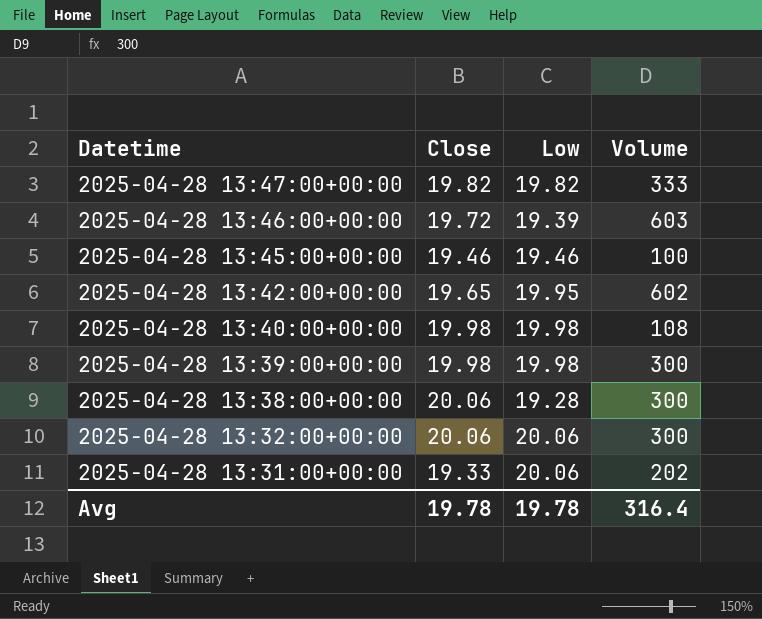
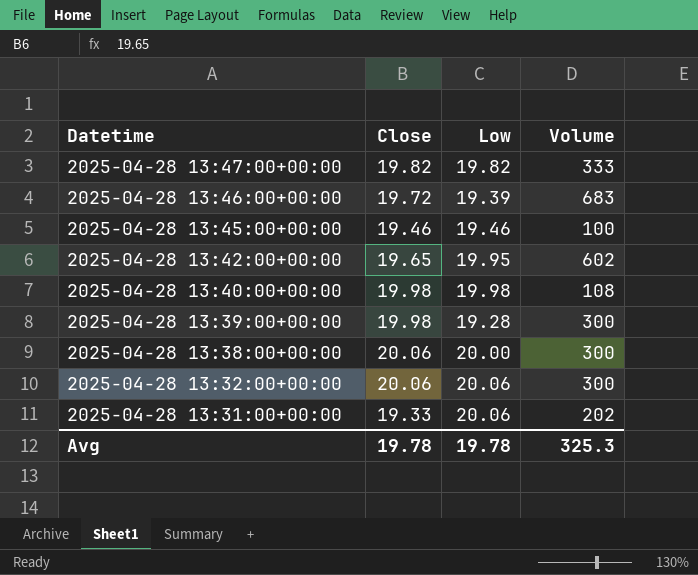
2025-04-28 13:46:00+00:00 | Volume: 603 -> 683
2025-04-28 13:39:00+00:00 | Low: 19.98 -> 19.28
2025-04-28 13:38:00+00:00 | Low: 19.28 -> 20.00
Avg | Volume: 316.4 -> 325.3

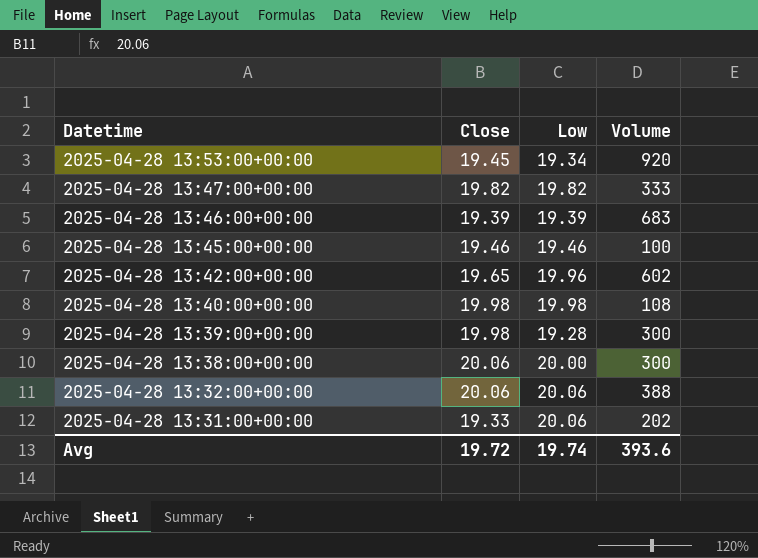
row 2025-04-28 13:53:00+00:00: none -> 19.45 | 19.34 | 920
2025-04-28 13:46:00+00:00 | Close: 19.72 -> 19.39
2025-04-28 13:42:00+00:00 | Low: 19.95 -> 19.96
2025-04-28 13:32:00+00:00 | Volume: 300 -> 388
Avg | Close: 19.78 -> 19.72
Avg | Low: 19.78 -> 19.74
Avg | Volume: 325.3 -> 393.6

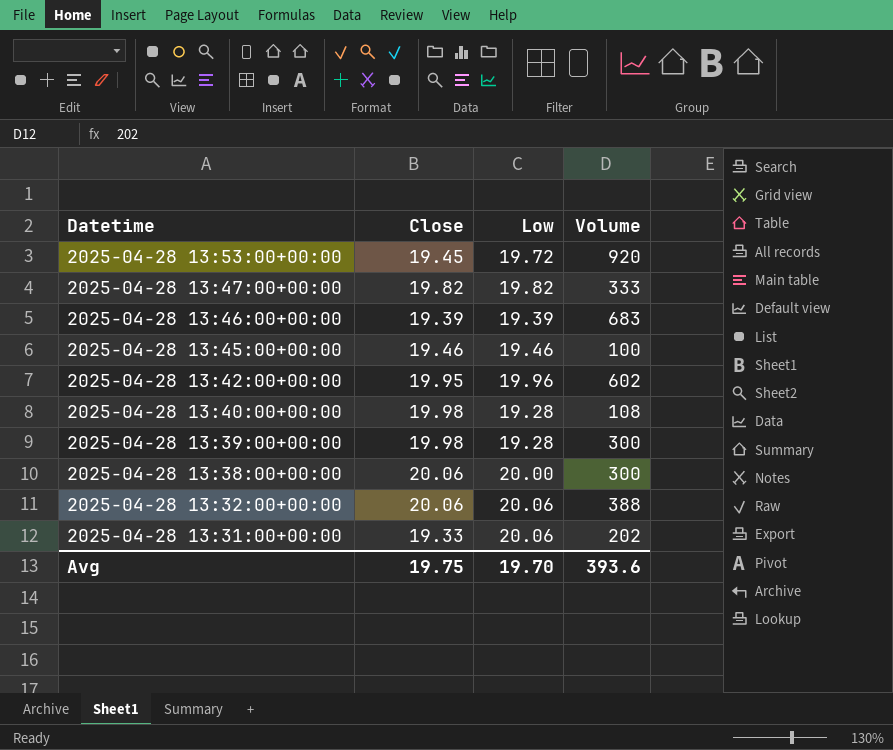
2025-04-28 13:53:00+00:00 | Low: 19.34 -> 19.72
2025-04-28 13:42:00+00:00 | Close: 19.65 -> 19.95
2025-04-28 13:40:00+00:00 | Low: 19.98 -> 19.28
Avg | Close: 19.72 -> 19.75
Avg | Low: 19.74 -> 19.70

